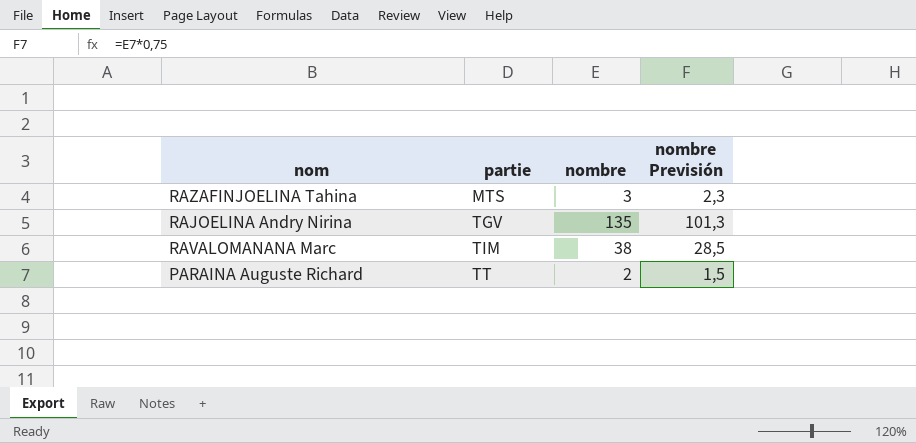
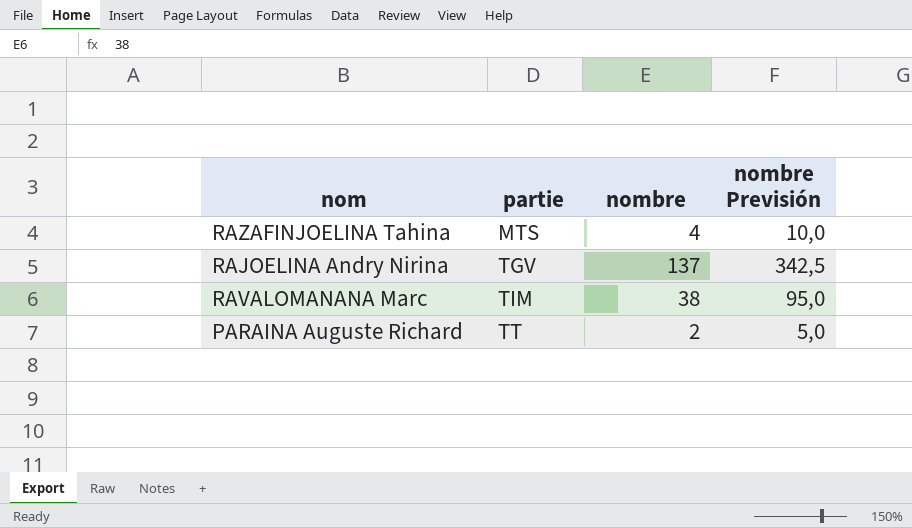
column nombre Previsión | formula: [nombre] * 0,75 -> [nombre] * 2,5
RAZAFINJOELINA Tahina | nombre: 3 -> 4
RAJOELINA Andry Nirina | nombre: 135 -> 137

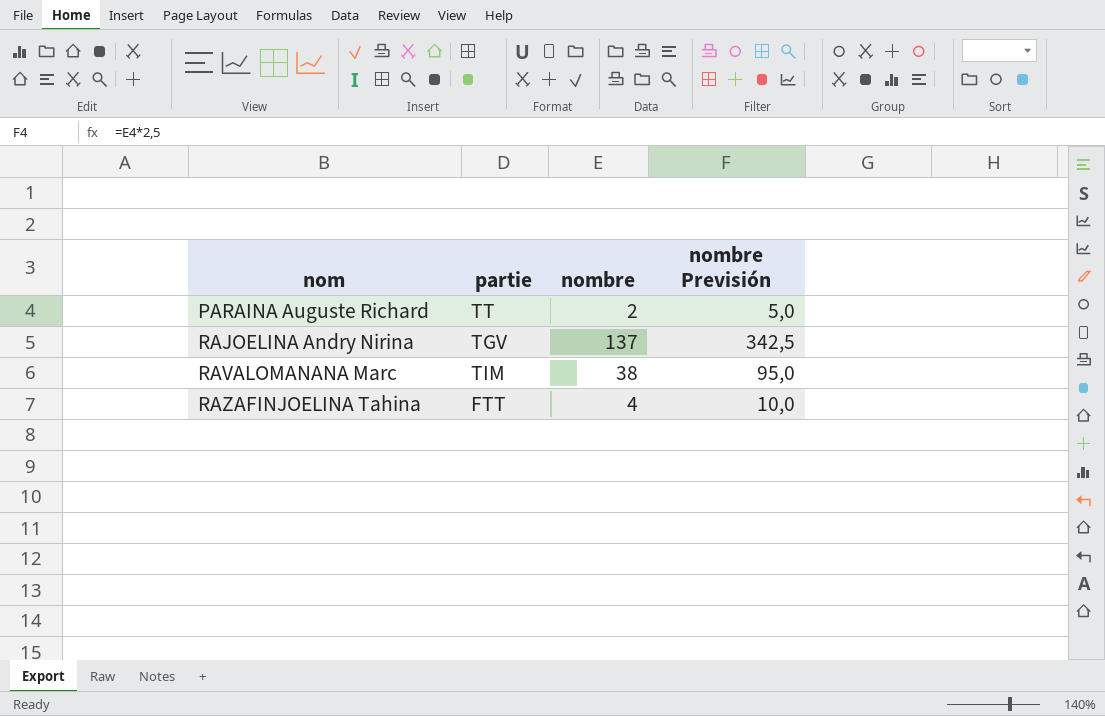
row order: partie ascending -> nom ascending
RAZAFINJOELINA Tahina | partie: MTS -> FTT

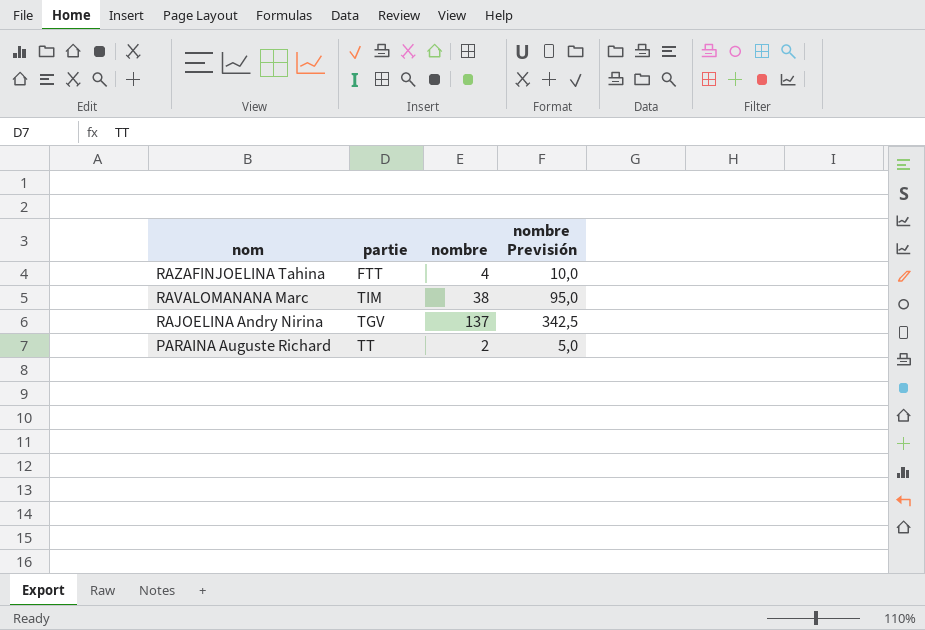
row order: nom ascending -> nom descending

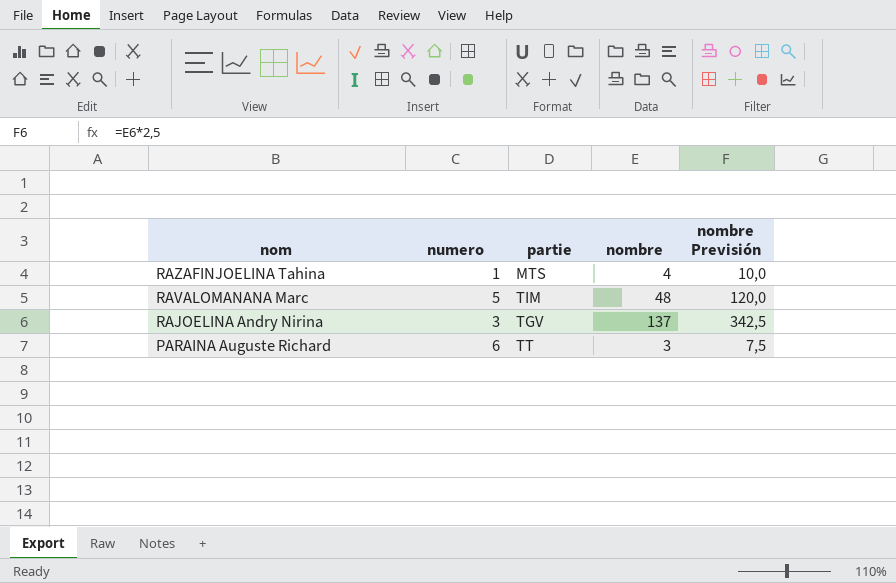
column numero | position: none -> 2
RAZAFINJOELINA Tahina | partie: FTT -> MTS
RAVALOMANANA Marc | nombre: 38 -> 48
RAVALOMANANA Marc | nombre Previsión: 95,0 -> 120,0
PARAINA Auguste Richard | nombre: 2 -> 3
PARAINA Auguste Richard | nombre Previsión: 5,0 -> 7,5

